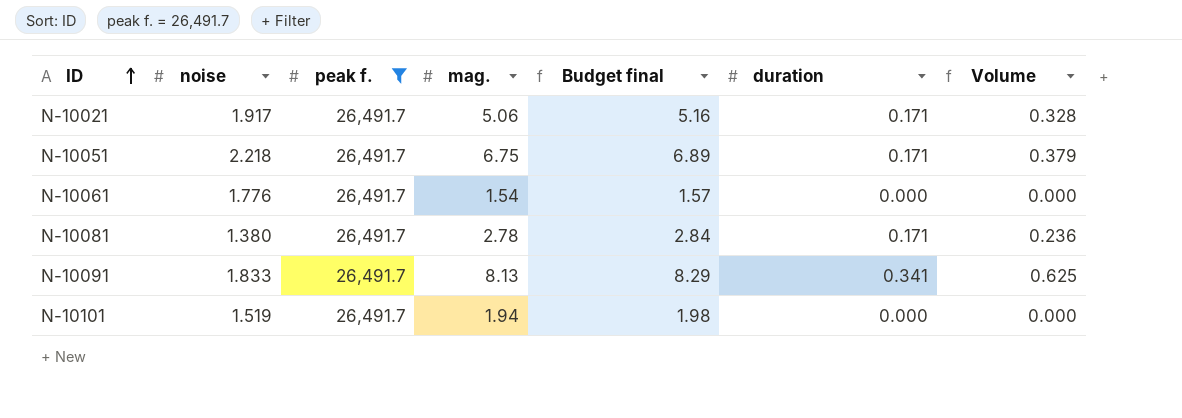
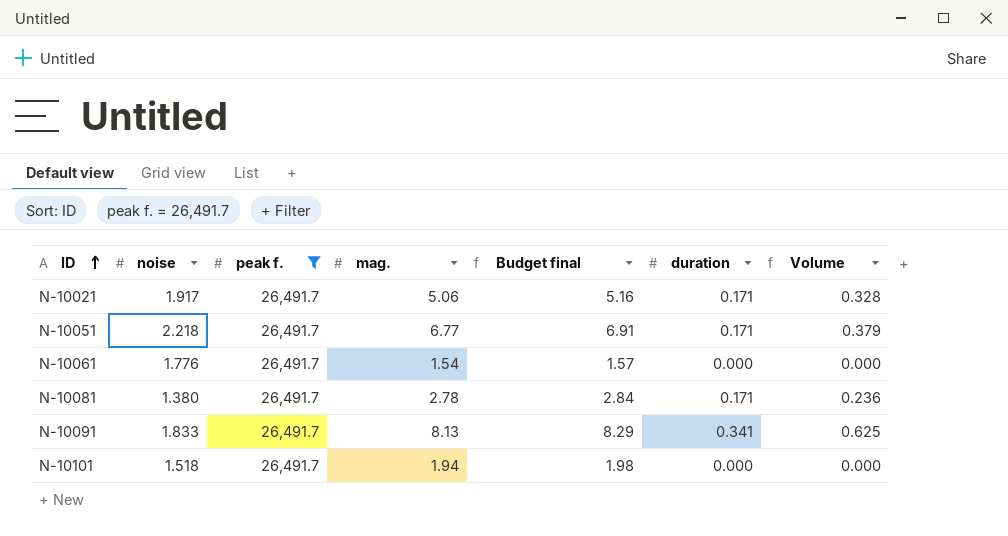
N-10051 | mag.: 6.75 -> 6.77
N-10051 | Budget final: 6.89 -> 6.91
N-10101 | noise: 1.519 -> 1.518

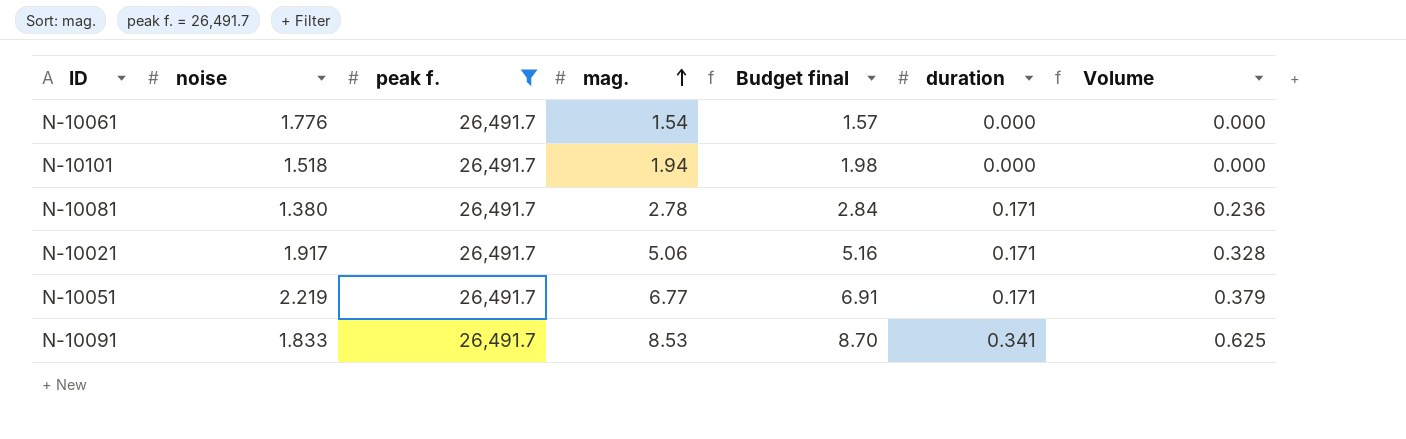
row order: ID ascending -> mag. ascending
N-10051 | noise: 2.218 -> 2.219
N-10091 | mag.: 8.13 -> 8.53
N-10091 | Budget final: 8.29 -> 8.70

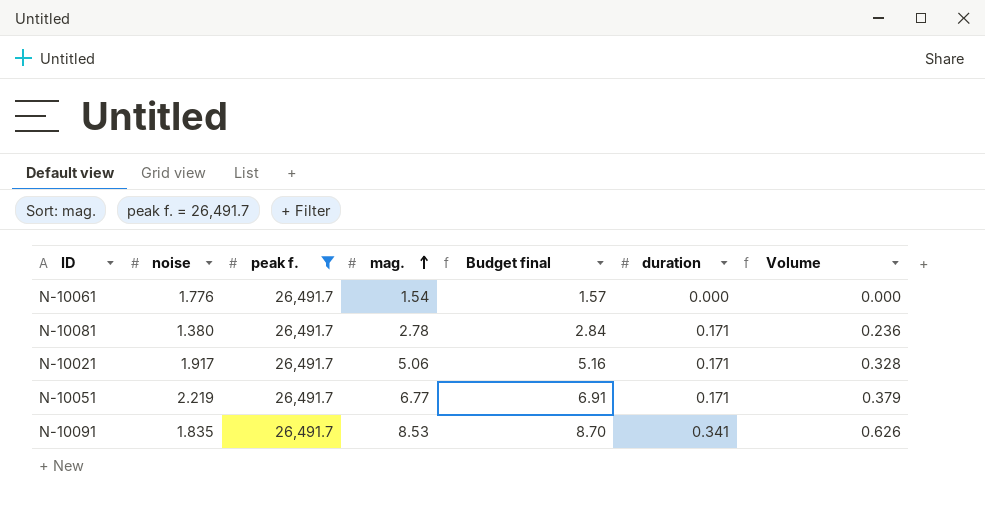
row N-10101: 1.518 | 26,491.7 | 1.94 | 1.98 | 0.000 | 0.000 -> none
N-10091 | noise: 1.833 -> 1.835
N-10091 | Volume: 0.625 -> 0.626

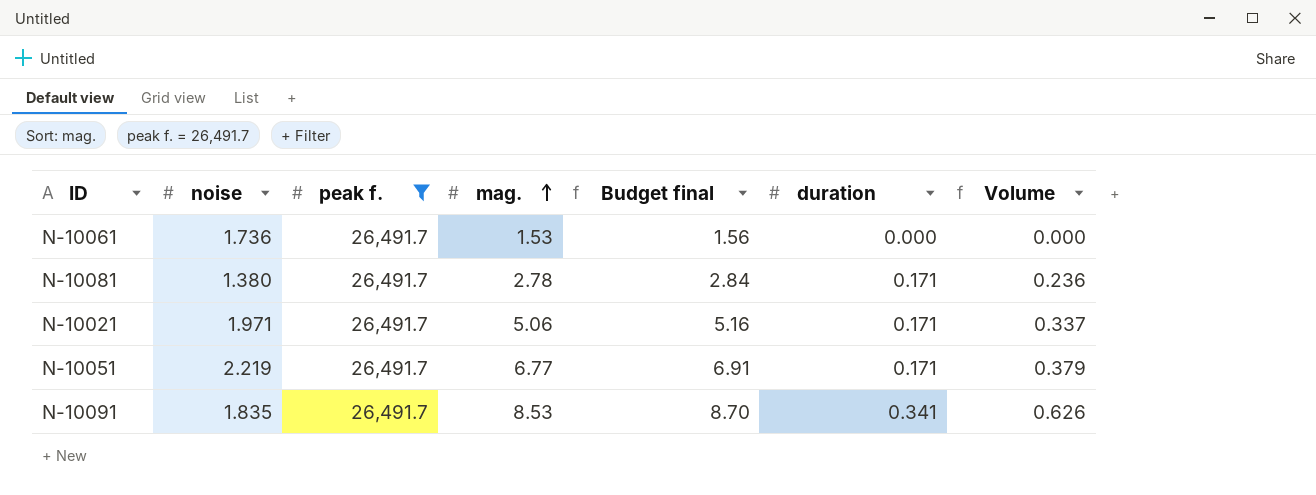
N-10061 | noise: 1.776 -> 1.736
N-10061 | mag.: 1.54 -> 1.53
N-10061 | Budget final: 1.57 -> 1.56
N-10021 | noise: 1.917 -> 1.971
N-10021 | Volume: 0.328 -> 0.337

